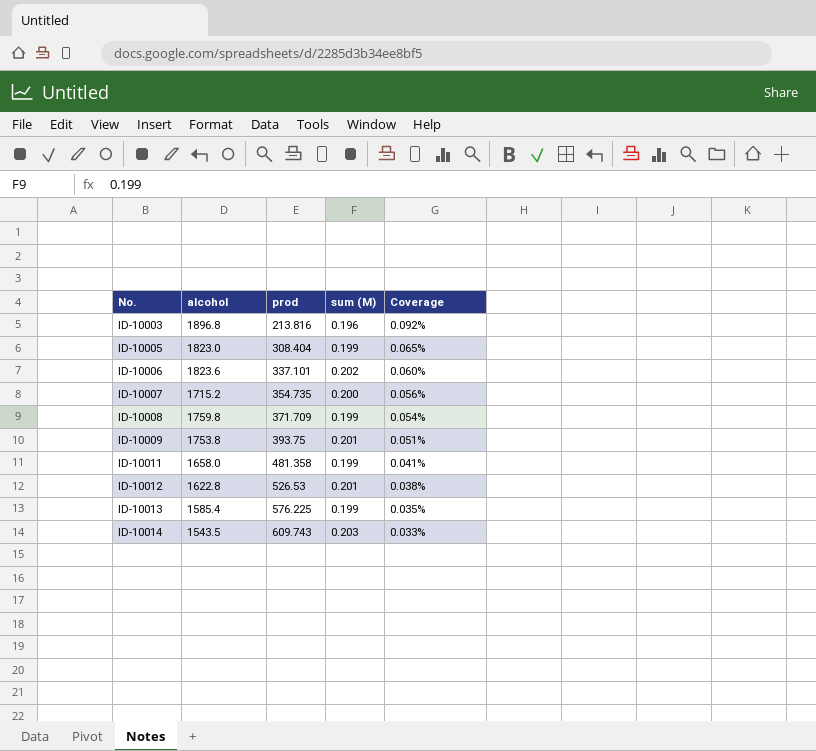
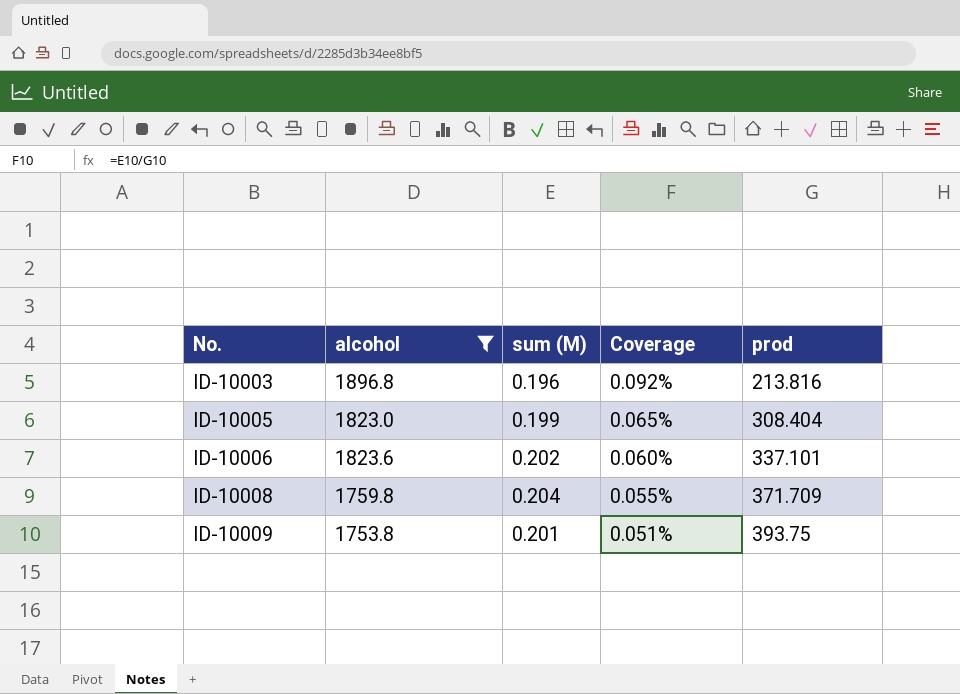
filter: none -> alcohol >= 1753.8
column prod | position: 3 -> 5
ID-10008 | sum (M): 0.199 -> 0.204
ID-10008 | Coverage: 0.054% -> 0.055%

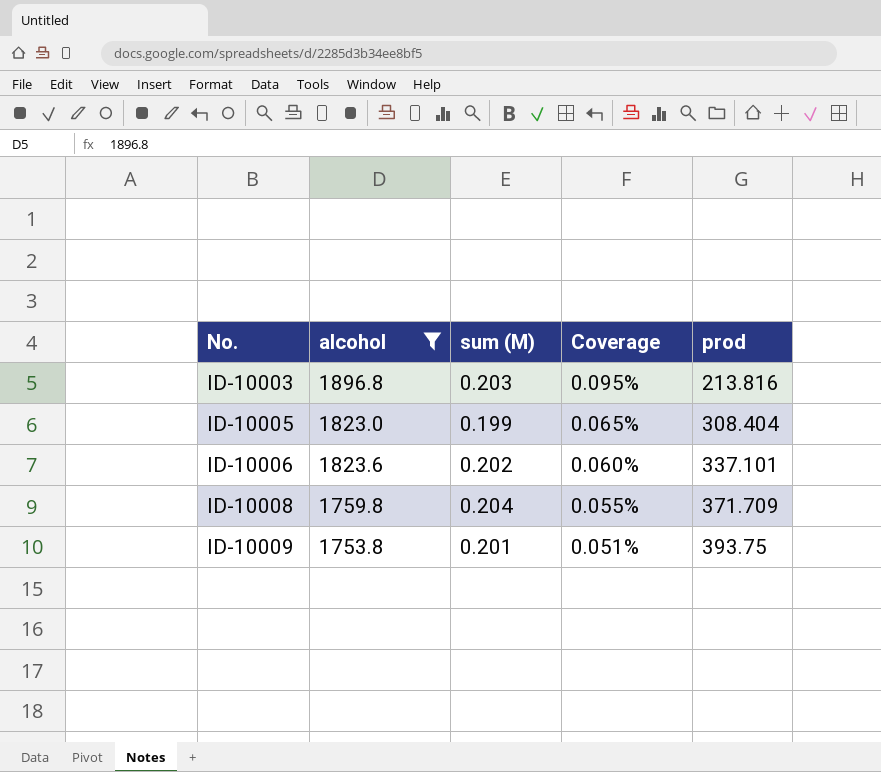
ID-10003 | sum (M): 0.196 -> 0.203
ID-10003 | Coverage: 0.092% -> 0.095%

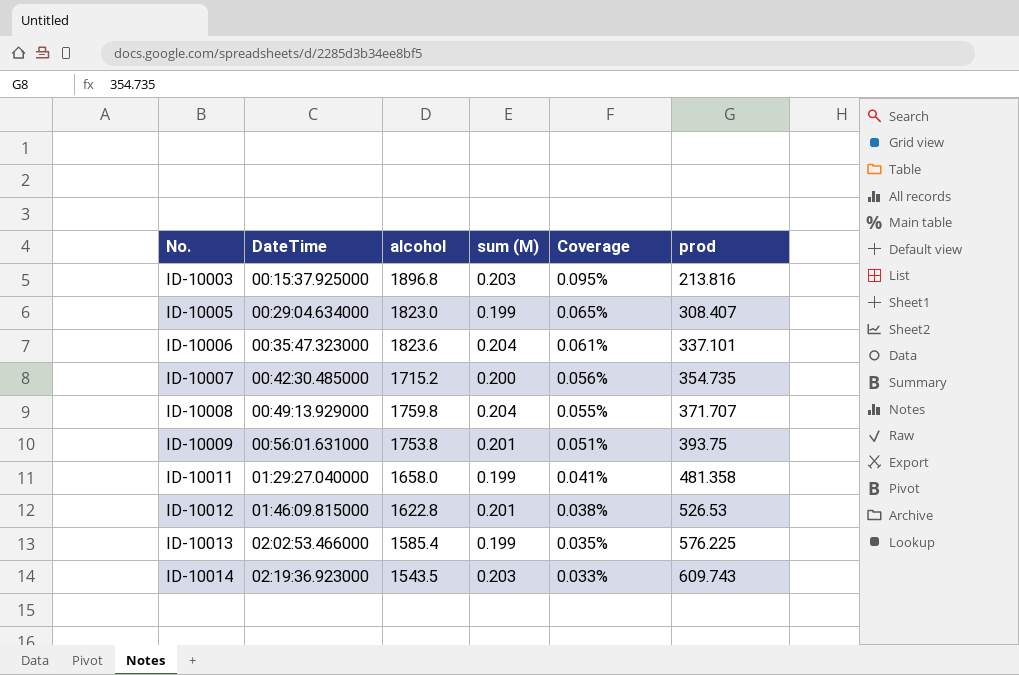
filter: alcohol >= 1753.8 -> none
column DateTime | position: none -> 2
ID-10005 | prod: 308.404 -> 308.407
ID-10006 | sum (M): 0.202 -> 0.204
ID-10006 | Coverage: 0.060% -> 0.061%
ID-10008 | prod: 371.709 -> 371.707

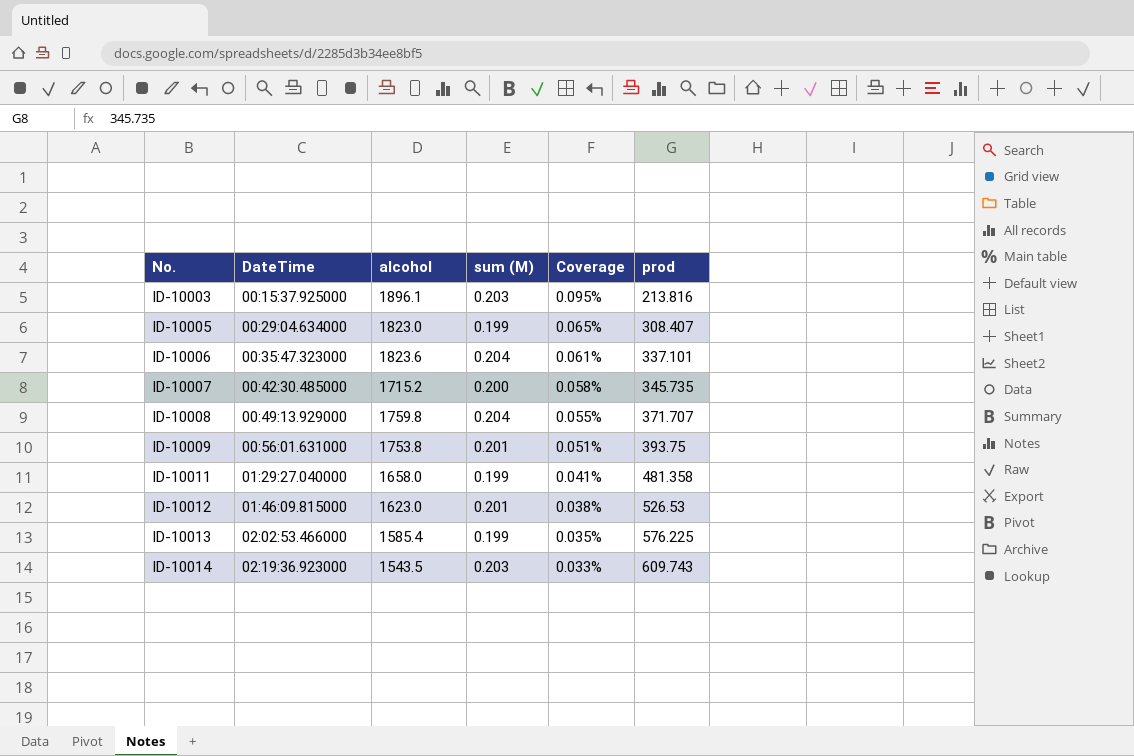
ID-10003 | alcohol: 1896.8 -> 1896.1
ID-10007 | Coverage: 0.056% -> 0.058%
ID-10007 | prod: 354.735 -> 345.735
ID-10012 | alcohol: 1622.8 -> 1623.0

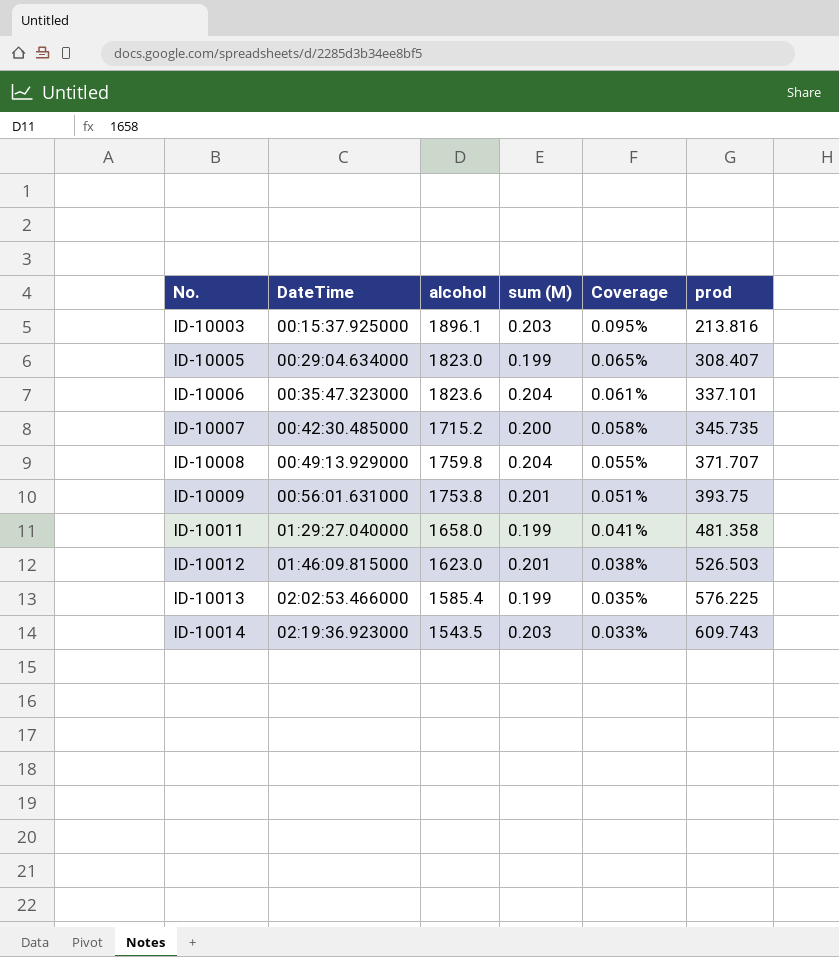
ID-10012 | prod: 526.53 -> 526.503

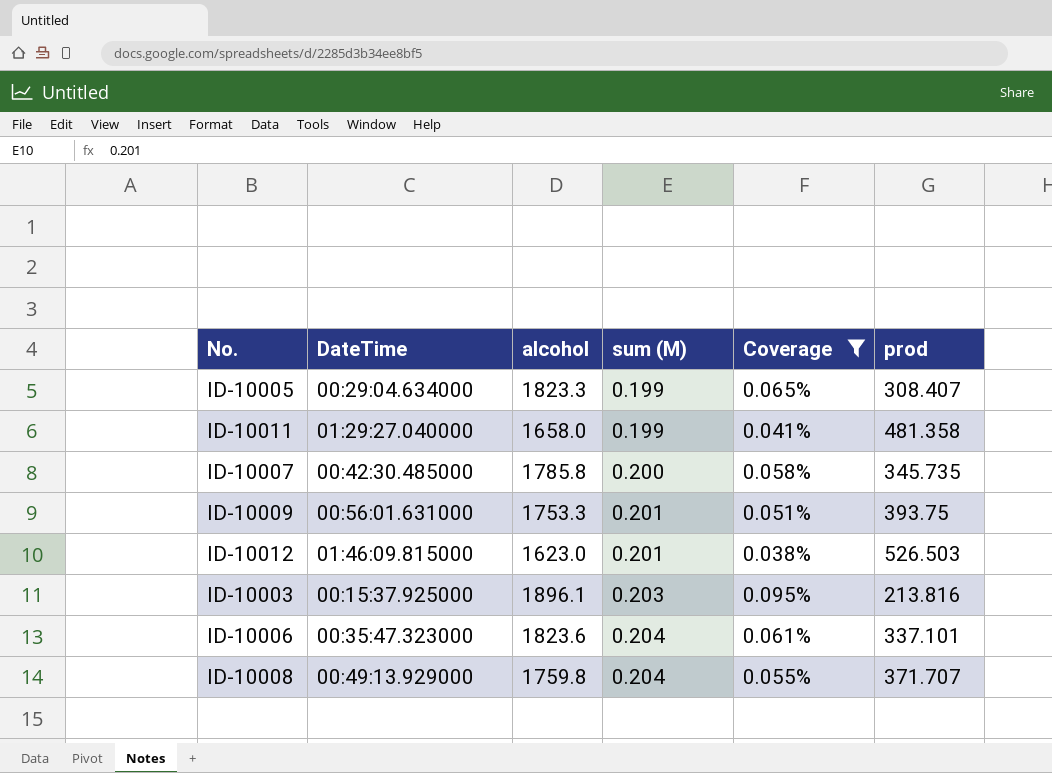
filter: none -> Coverage >= 0.038%
row order: No. ascending -> sum (M) ascending
ID-10005 | alcohol: 1823.0 -> 1823.3
ID-10007 | alcohol: 1715.2 -> 1785.8
ID-10009 | alcohol: 1753.8 -> 1753.3

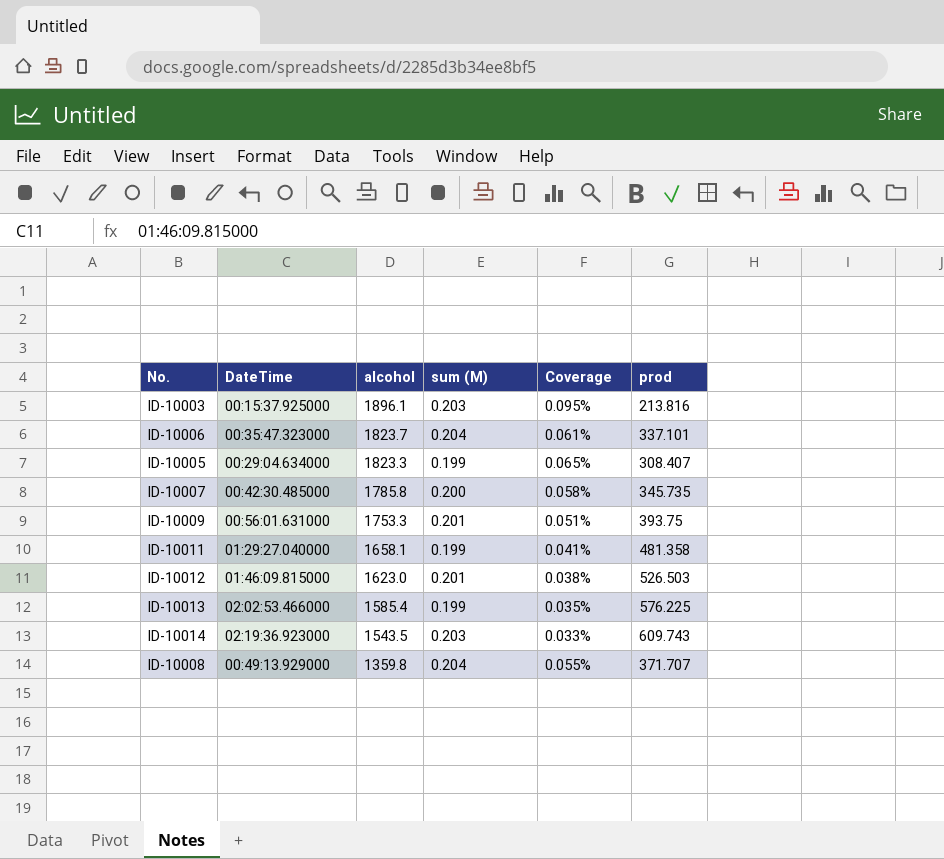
filter: Coverage >= 0.038% -> none
row order: sum (M) ascending -> alcohol descending
ID-10006 | alcohol: 1823.6 -> 1823.7
ID-10011 | alcohol: 1658.0 -> 1658.1
ID-10008 | alcohol: 1759.8 -> 1359.8

